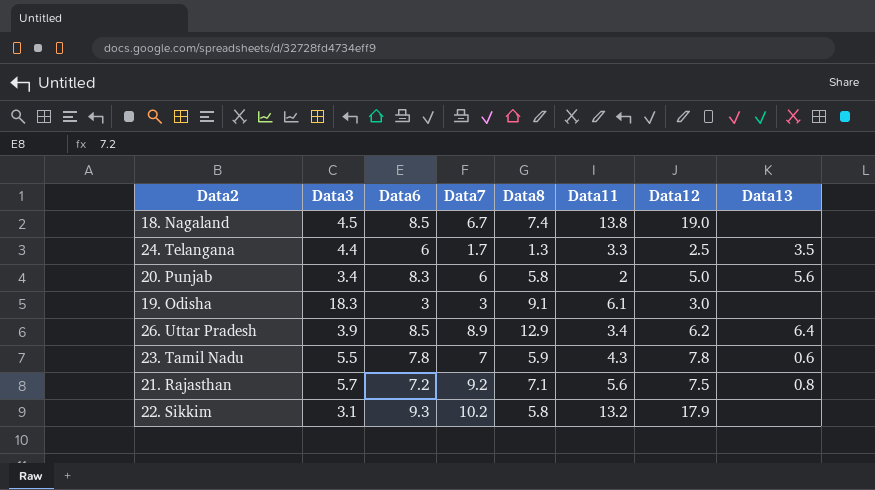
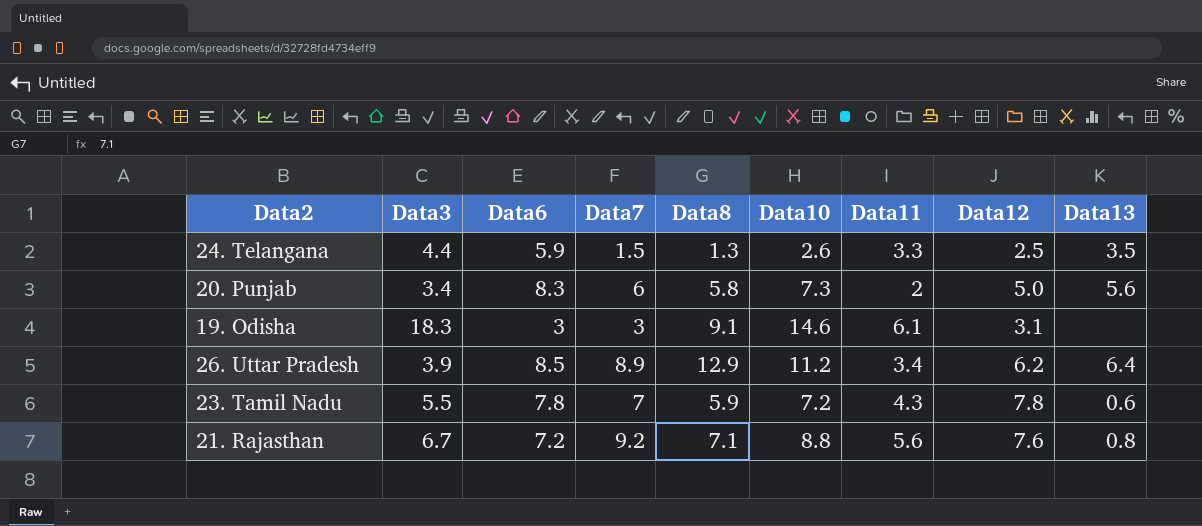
column Data10 | position: none -> 6
row 18. Nagaland: 4.5 | 8.5 | 6.7 | 7.4 | 13.8 | 19.0 | none -> none
row 22. Sikkim: 3.1 | 9.3 | 10.2 | 5.8 | 13.2 | 17.9 | none -> none
24. Telangana | Data6: 6 -> 5.9
24. Telangana | Data7: 1.7 -> 1.5
19. Odisha | Data12: 3.0 -> 3.1
21. Rajasthan | Data3: 5.7 -> 6.7
21. Rajasthan | Data12: 7.5 -> 7.6

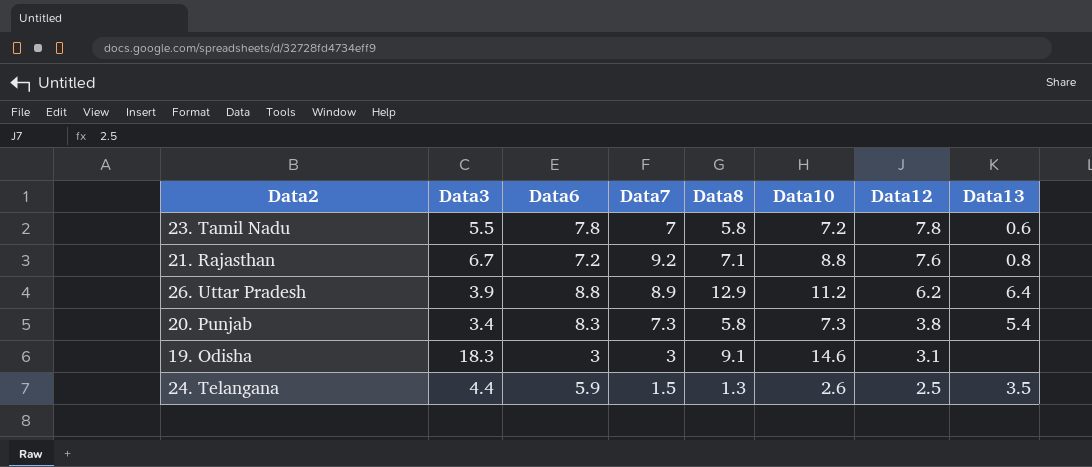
row order: none -> Data12 descending
column Data11 | position: 7 -> none
23. Tamil Nadu | Data8: 5.9 -> 5.8
26. Uttar Pradesh | Data6: 8.5 -> 8.8
20. Punjab | Data7: 6 -> 7.3
20. Punjab | Data12: 5.0 -> 3.8
20. Punjab | Data13: 5.6 -> 5.4

